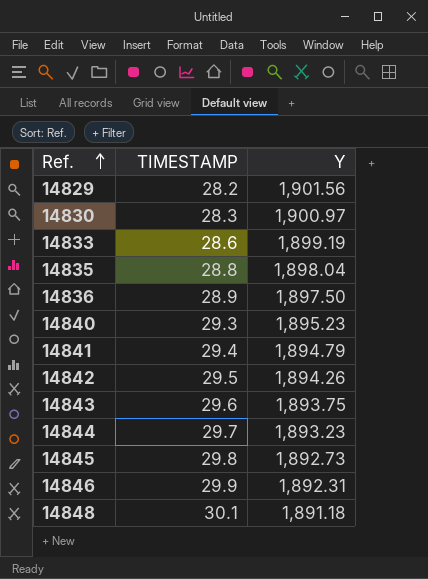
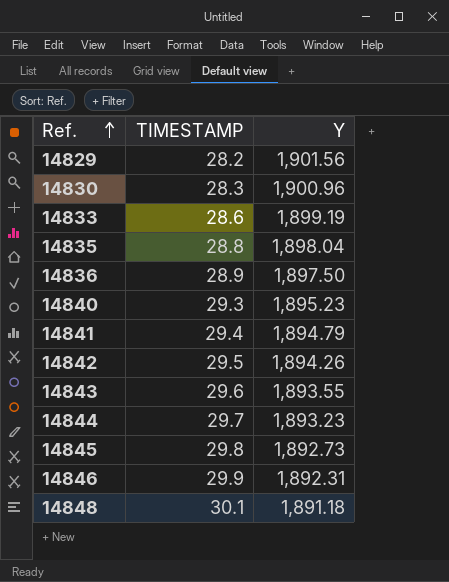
14830 | Y: 1,900.97 -> 1,900.96
14843 | Y: 1,893.75 -> 1,893.55

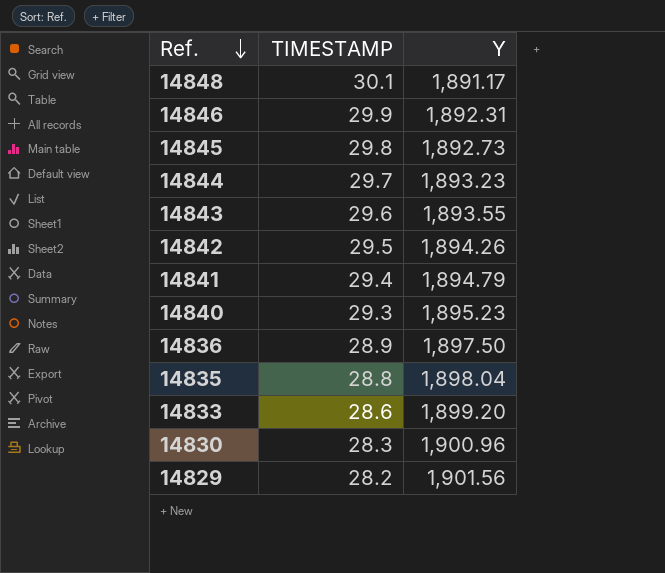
row order: Ref. ascending -> Ref. descending
14848 | Y: 1,891.18 -> 1,891.17
14833 | Y: 1,899.19 -> 1,899.20

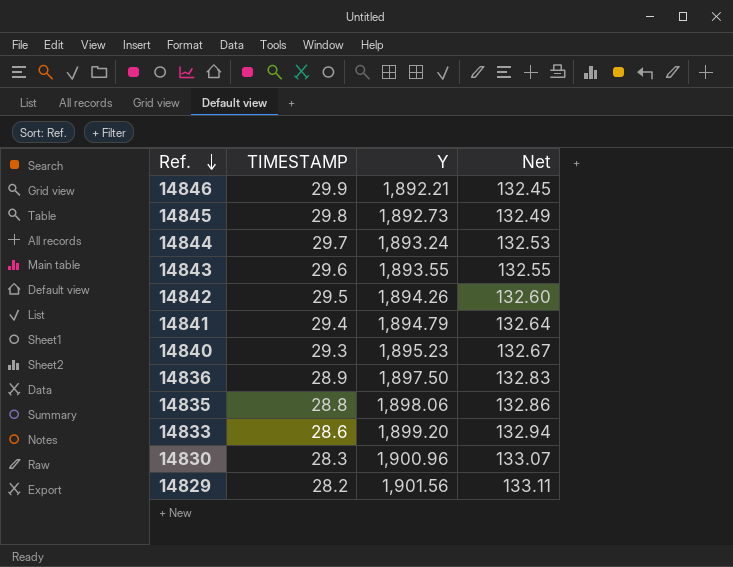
column Net | formula: none -> [Y] * 0.07
row 14848: 30.1 | 1,891.17 -> none
14846 | Y: 1,892.31 -> 1,892.21
14844 | Y: 1,893.23 -> 1,893.24
14835 | Y: 1,898.04 -> 1,898.06

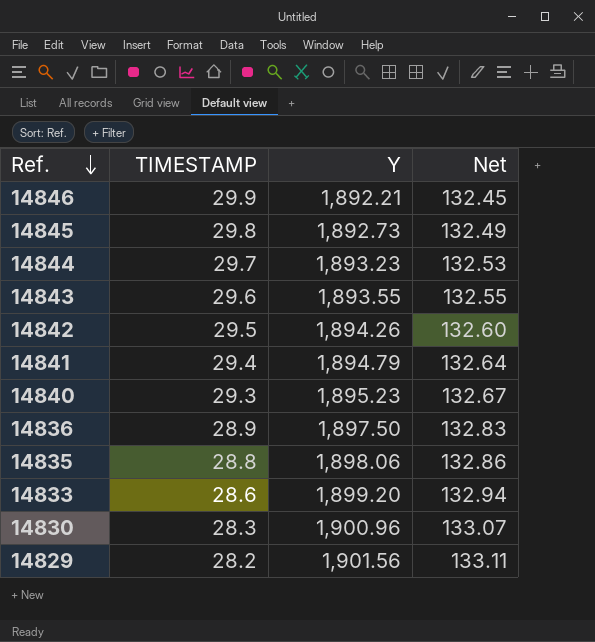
14844 | Y: 1,893.24 -> 1,893.23

